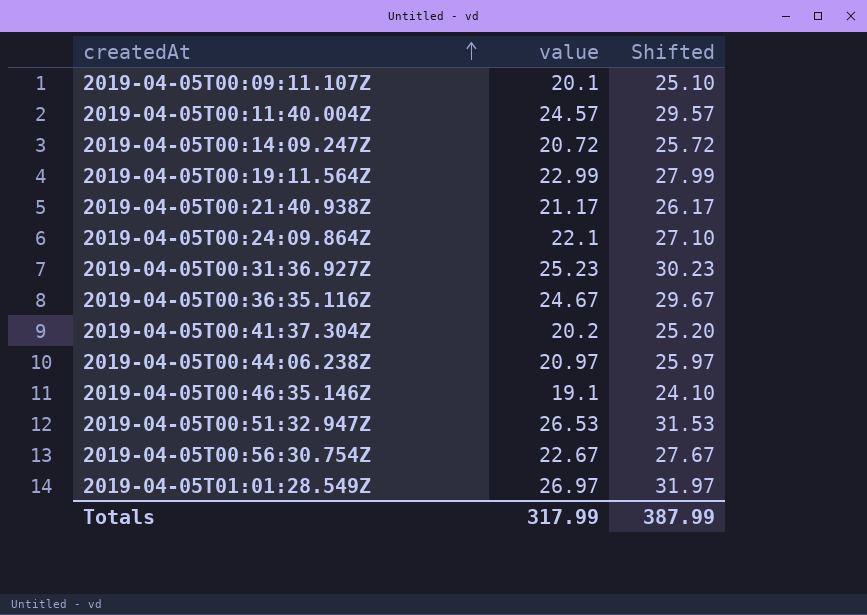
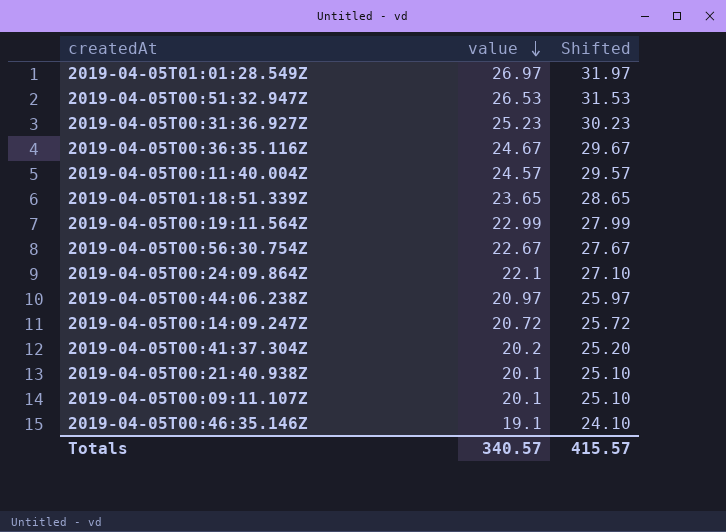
row order: createdAt ascending -> value descending
row 2019-04-05T01:18:51.339Z: none -> 23.65 | 28.65
2019-04-05T00:21:40.938Z | value: 21.17 -> 20.1
2019-04-05T00:21:40.938Z | Shifted: 26.17 -> 25.10
Totals | value: 317.99 -> 340.57
Totals | Shifted: 387.99 -> 415.57

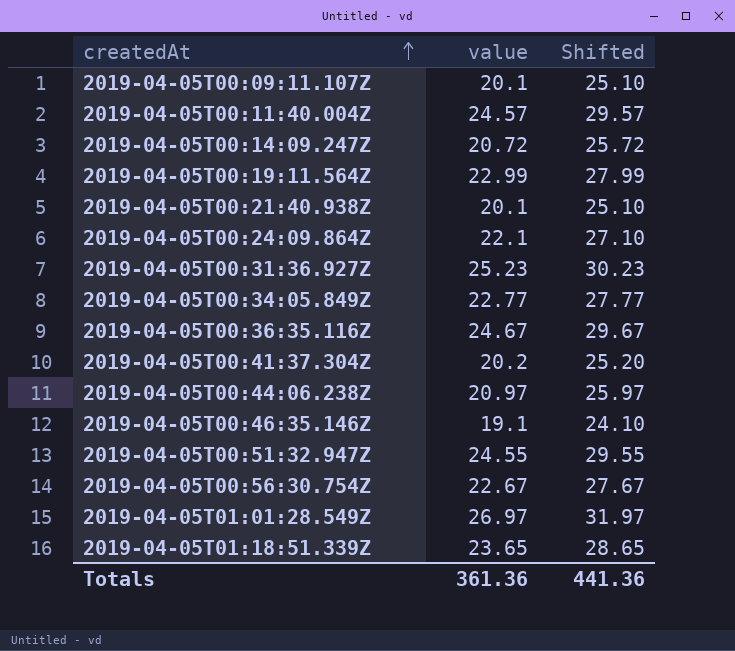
row order: value descending -> createdAt ascending
row 2019-04-05T00:34:05.849Z: none -> 22.77 | 27.77
2019-04-05T00:51:32.947Z | value: 26.53 -> 24.55
2019-04-05T00:51:32.947Z | Shifted: 31.53 -> 29.55
Totals | value: 340.57 -> 361.36
Totals | Shifted: 415.57 -> 441.36

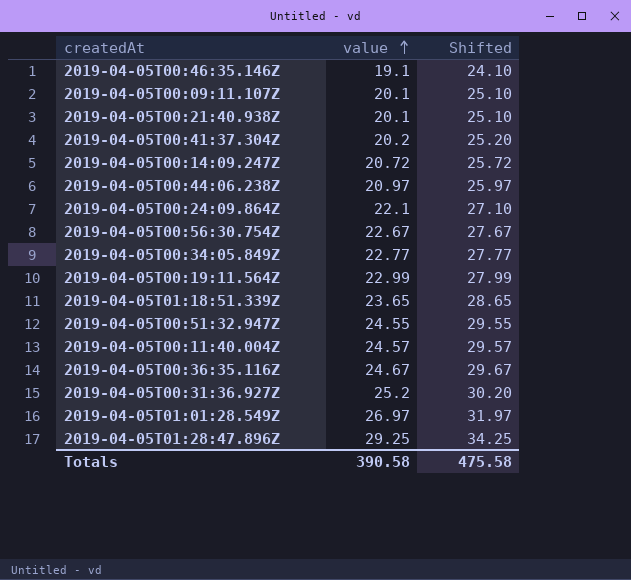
row order: createdAt ascending -> value ascending
2019-04-05T00:31:36.927Z | value: 25.23 -> 25.2
2019-04-05T00:31:36.927Z | Shifted: 30.23 -> 30.20
row 2019-04-05T01:28:47.896Z: none -> 29.25 | 34.25
Totals | value: 361.36 -> 390.58
Totals | Shifted: 441.36 -> 475.58

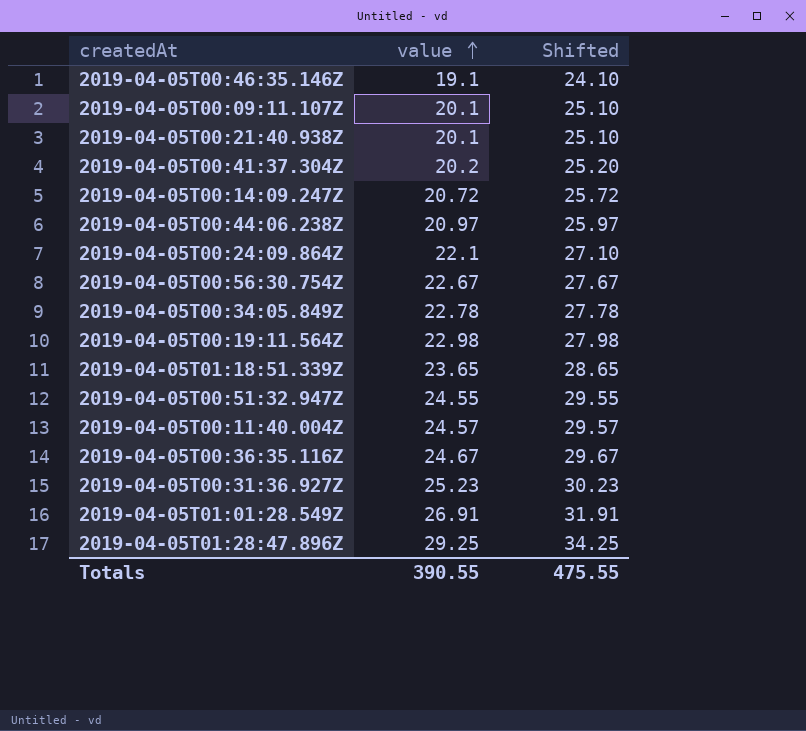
2019-04-05T00:34:05.849Z | value: 22.77 -> 22.78
2019-04-05T00:34:05.849Z | Shifted: 27.77 -> 27.78
2019-04-05T00:19:11.564Z | value: 22.99 -> 22.98
2019-04-05T00:19:11.564Z | Shifted: 27.99 -> 27.98
2019-04-05T00:31:36.927Z | value: 25.2 -> 25.23
2019-04-05T00:31:36.927Z | Shifted: 30.20 -> 30.23
2019-04-05T01:01:28.549Z | value: 26.97 -> 26.91
2019-04-05T01:01:28.549Z | Shifted: 31.97 -> 31.91
Totals | value: 390.58 -> 390.55
Totals | Shifted: 475.58 -> 475.55

